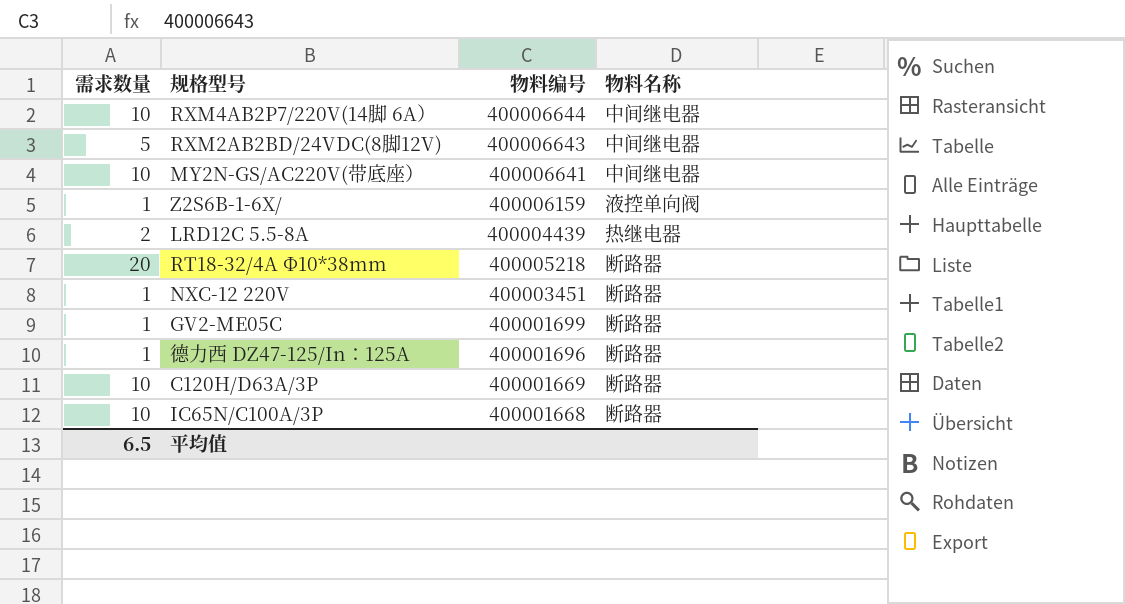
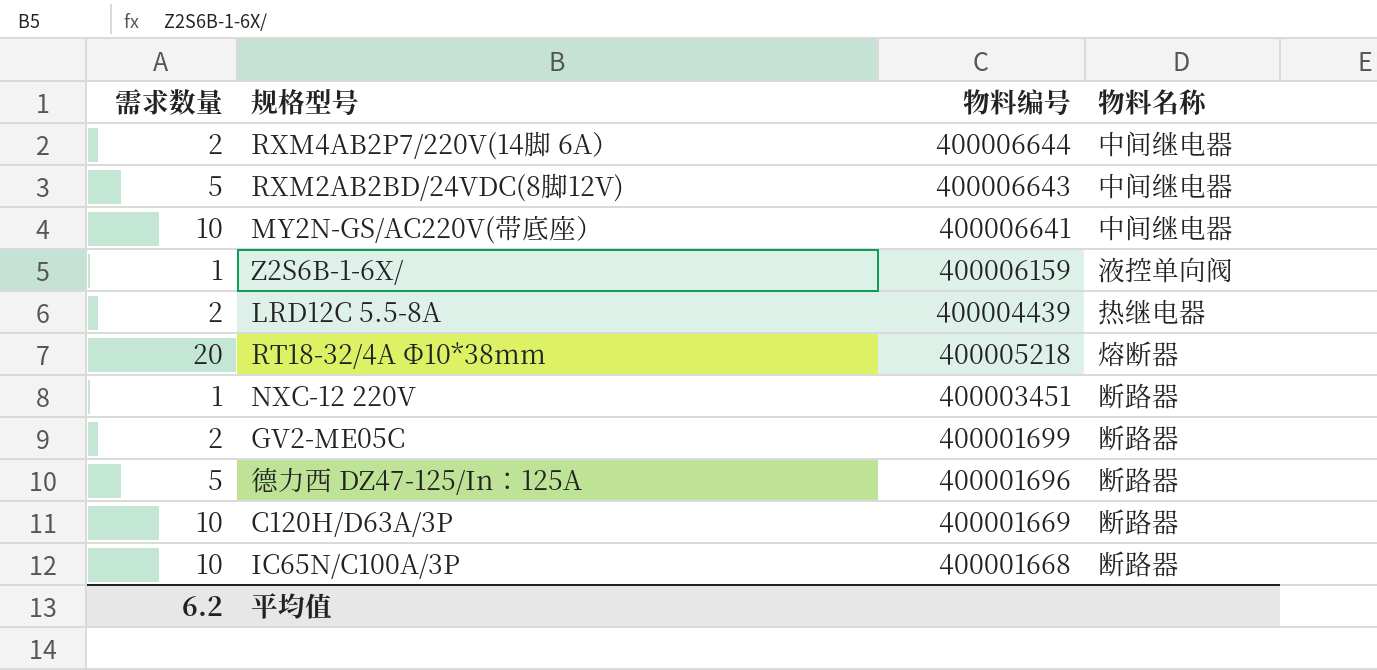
RXM4AB2P7/220V(14脚 6A） | 需求数量: 10 -> 2
RT18-32/4A Φ10*38mm | 物料名称: 断路器 -> 熔断器
GV2-ME05C | 需求数量: 1 -> 2
德力西 DZ47-125/In：125A | 需求数量: 1 -> 5
平均值 | 需求数量: 6.5 -> 6.2

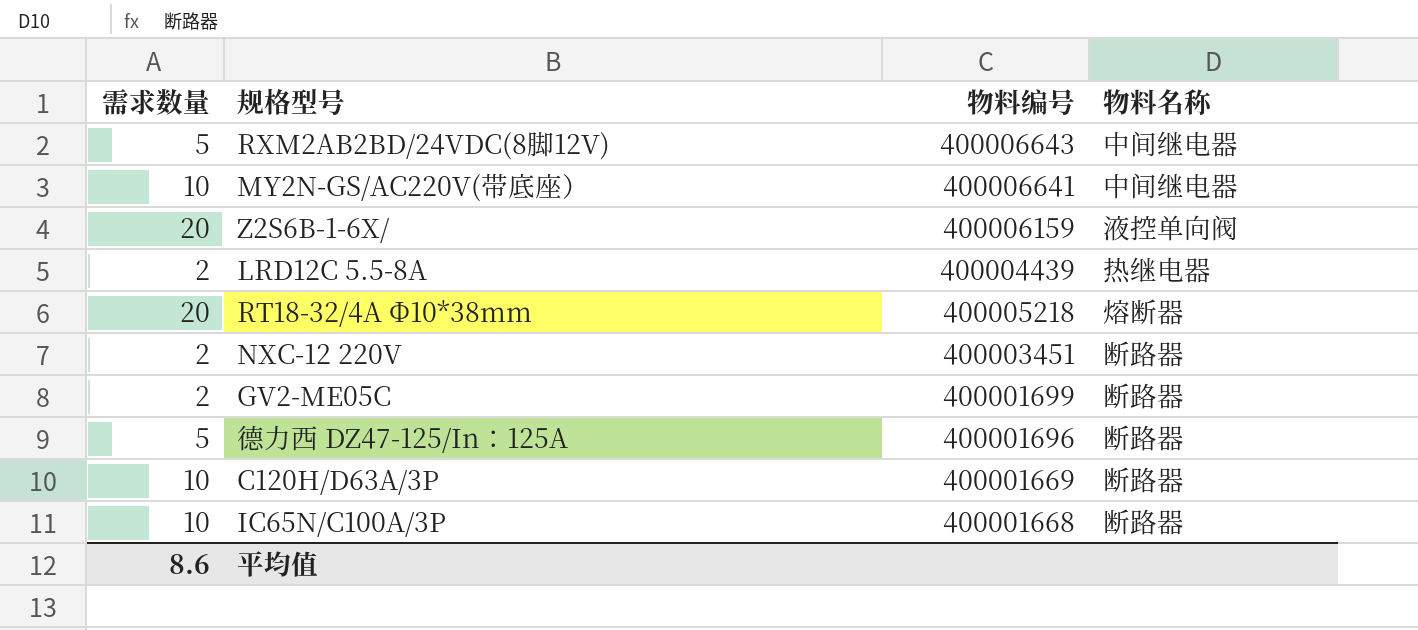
row RXM4AB2P7/220V(14脚 6A）: 2 | 400006644 | 中间继电器 -> none
Z2S6B-1-6X/ | 需求数量: 1 -> 20
NXC-12 220V | 需求数量: 1 -> 2
平均值 | 需求数量: 6.2 -> 8.6

